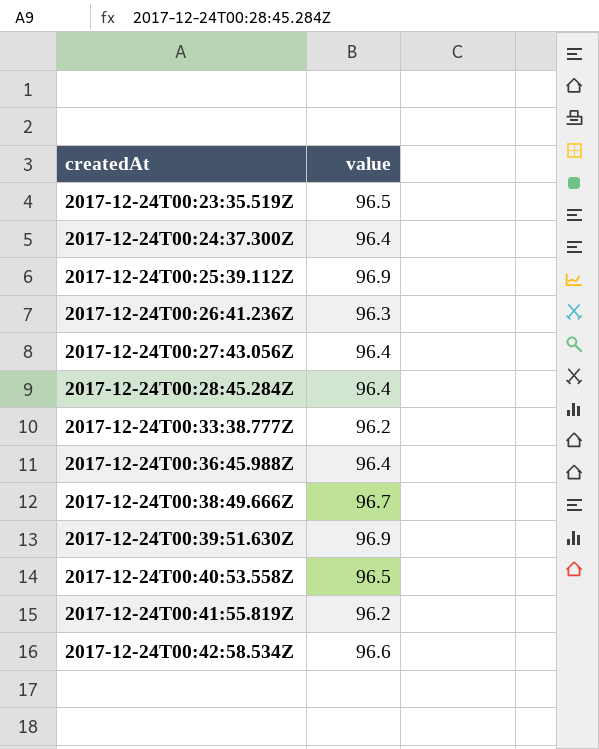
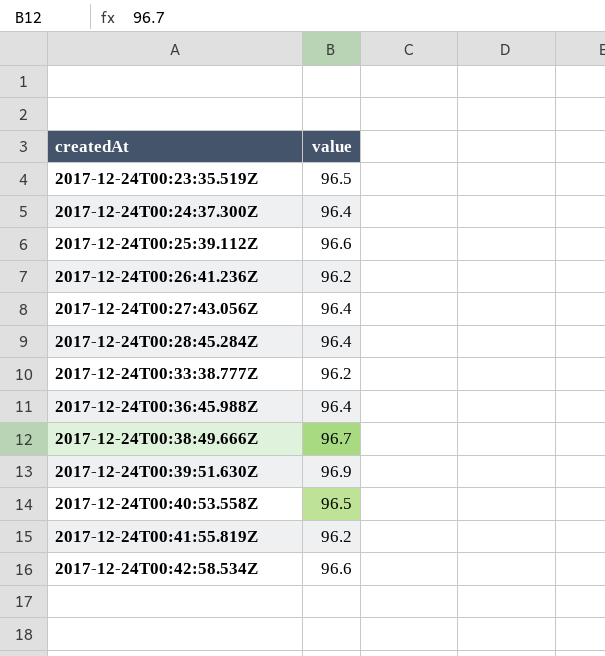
2017-12-24T00:25:39.112Z | value: 96.9 -> 96.6
2017-12-24T00:26:41.236Z | value: 96.3 -> 96.2

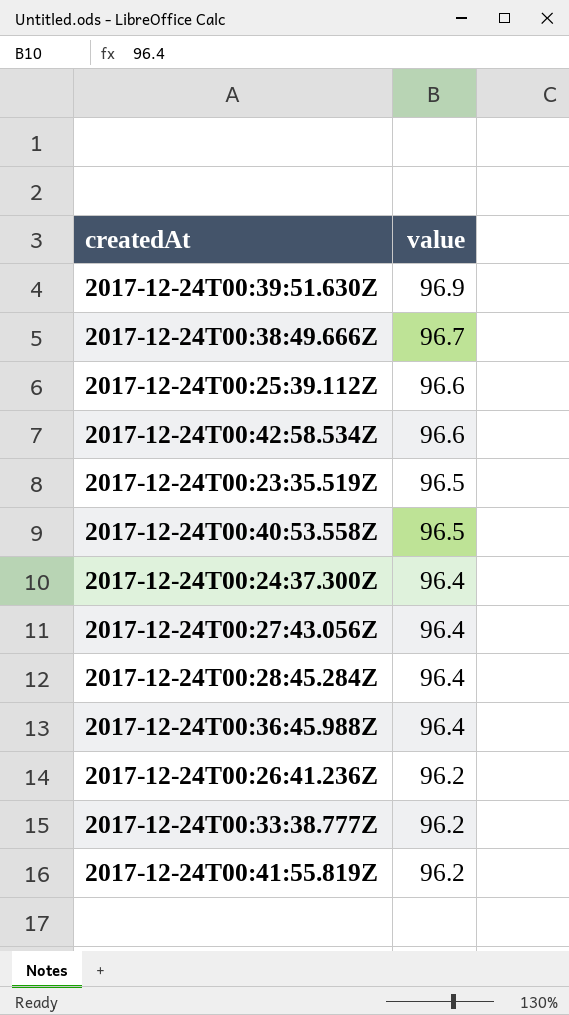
row order: createdAt ascending -> value descending

